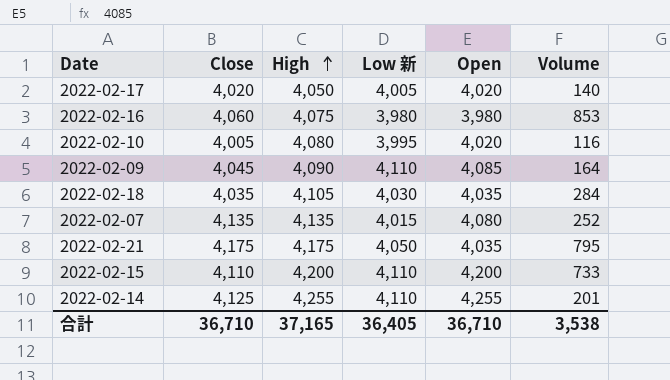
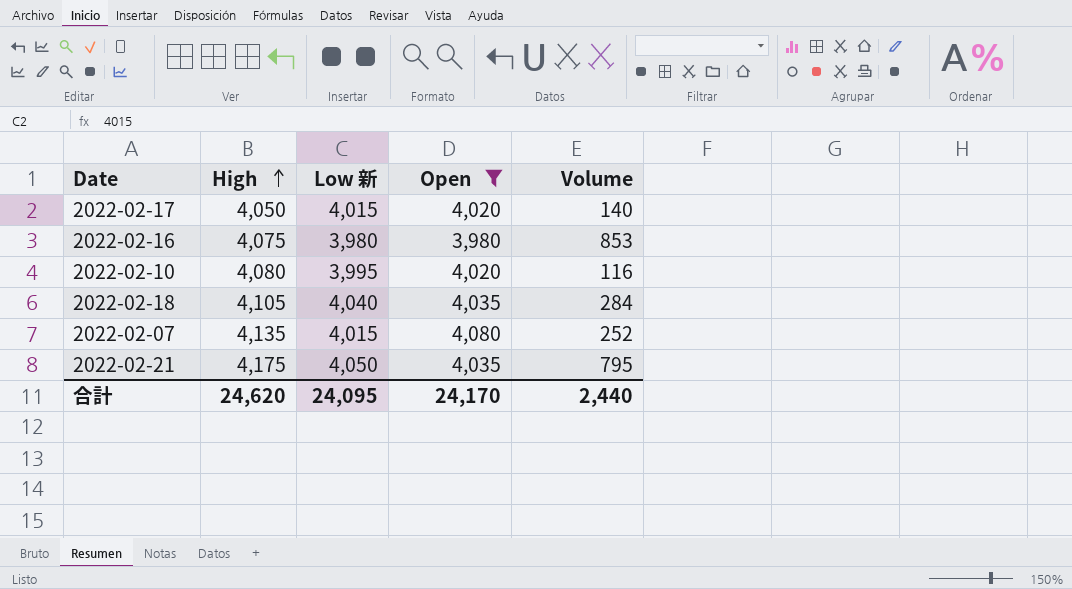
filter: none -> Open <= 4,080
column Close | position: 2 -> none
2022-02-17 | Low 新: 4,005 -> 4,015
2022-02-18 | Low 新: 4,030 -> 4,040
合計 | High: 37,165 -> 24,620
合計 | Low 新: 36,405 -> 24,095
合計 | Open: 36,710 -> 24,170
合計 | Volume: 3,538 -> 2,440

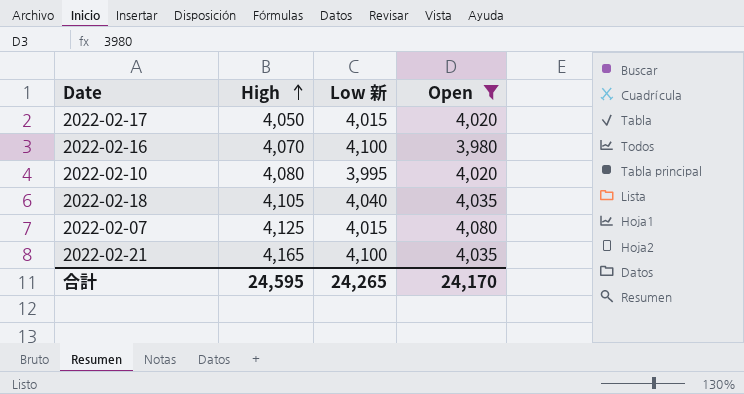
column Volume | position: 5 -> none
2022-02-16 | High: 4,075 -> 4,070
2022-02-16 | Low 新: 3,980 -> 4,100
2022-02-07 | High: 4,135 -> 4,125
2022-02-21 | High: 4,175 -> 4,165
2022-02-21 | Low 新: 4,050 -> 4,100
合計 | High: 24,620 -> 24,595
合計 | Low 新: 24,095 -> 24,265

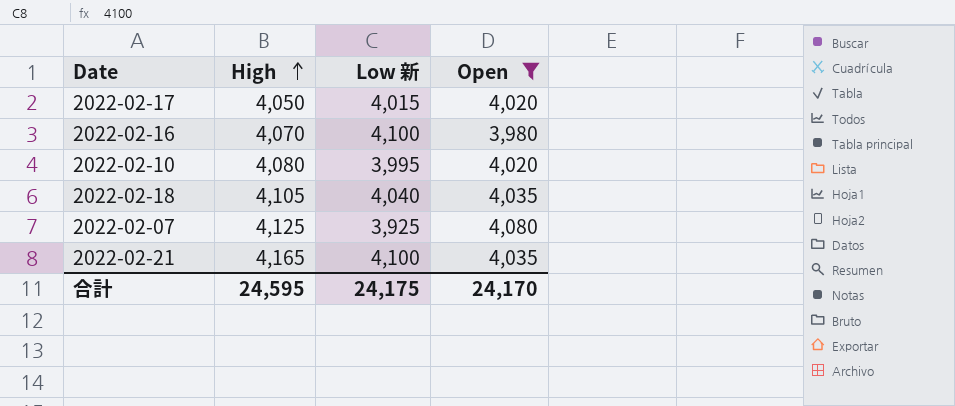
2022-02-07 | Low 新: 4,015 -> 3,925
合計 | Low 新: 24,265 -> 24,175

